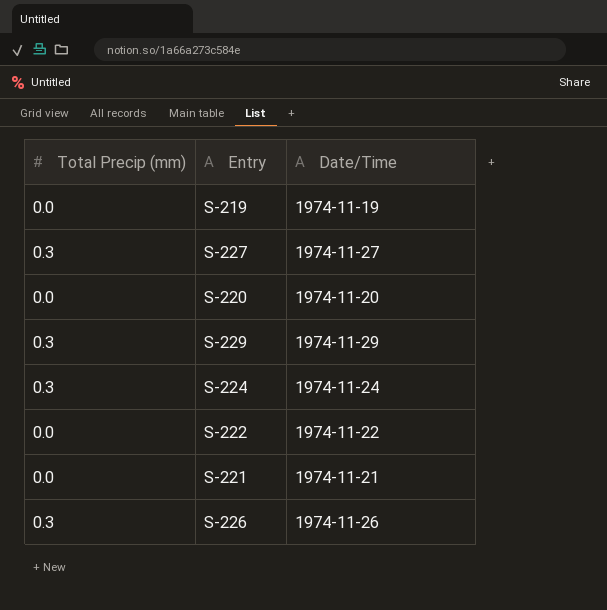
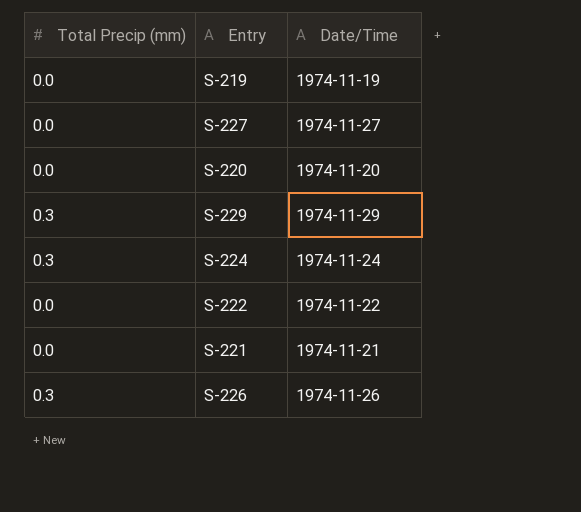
S-227 | Total Precip (mm): 0.3 -> 0.0

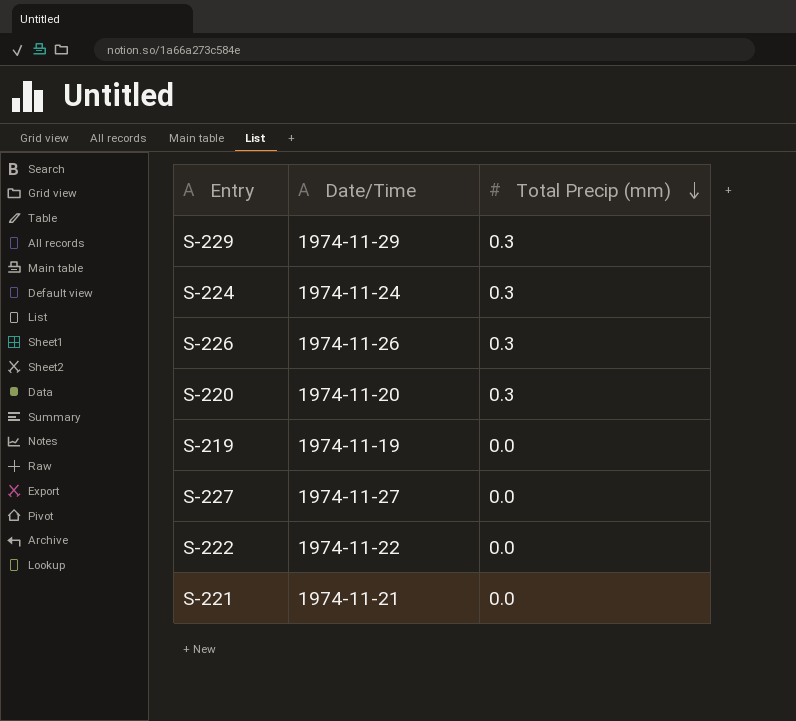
row order: none -> Total Precip (mm) descending
column Total Precip (mm) | position: 1 -> 3
S-220 | Total Precip (mm): 0.0 -> 0.3

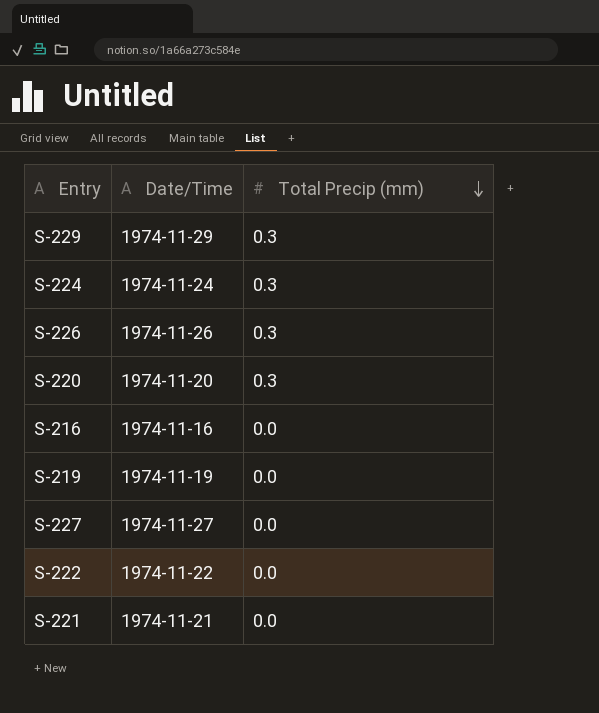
row S-216: none -> 1974-11-16 | 0.0

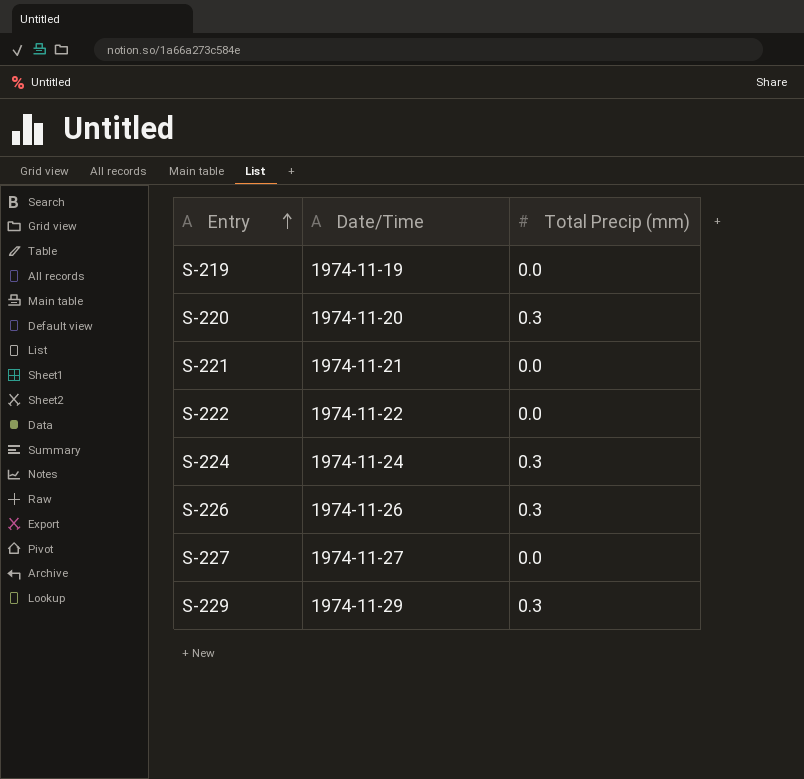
row order: Total Precip (mm) descending -> Entry ascending
row S-216: 1974-11-16 | 0.0 -> none

